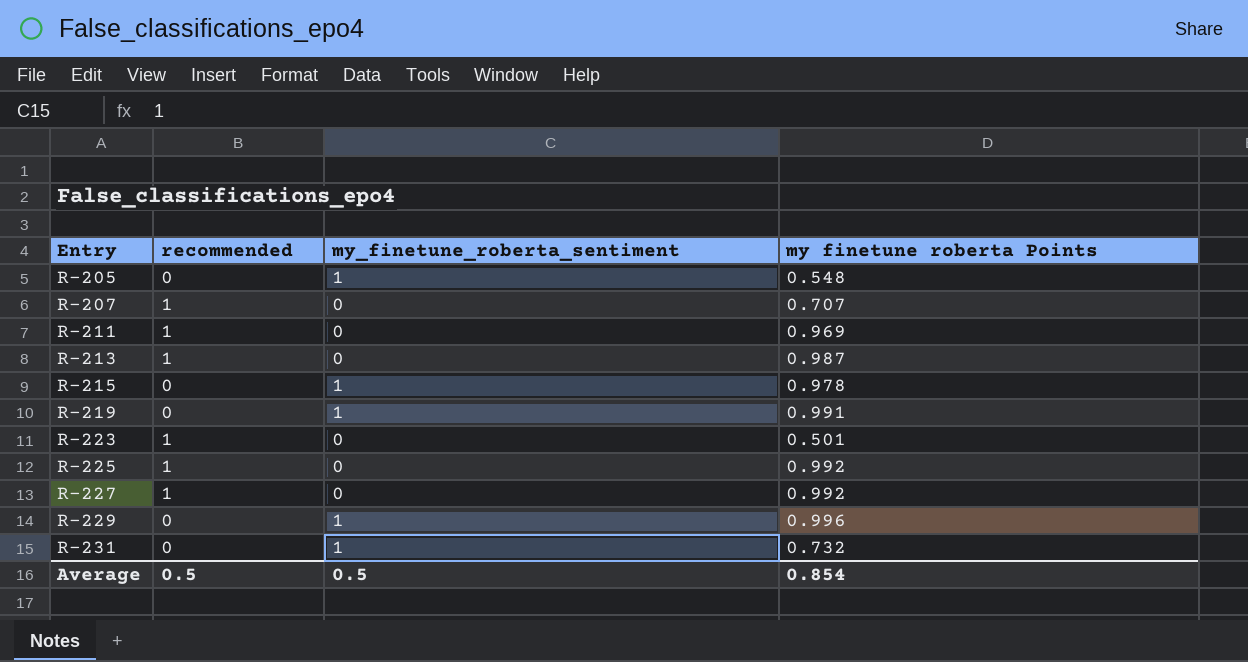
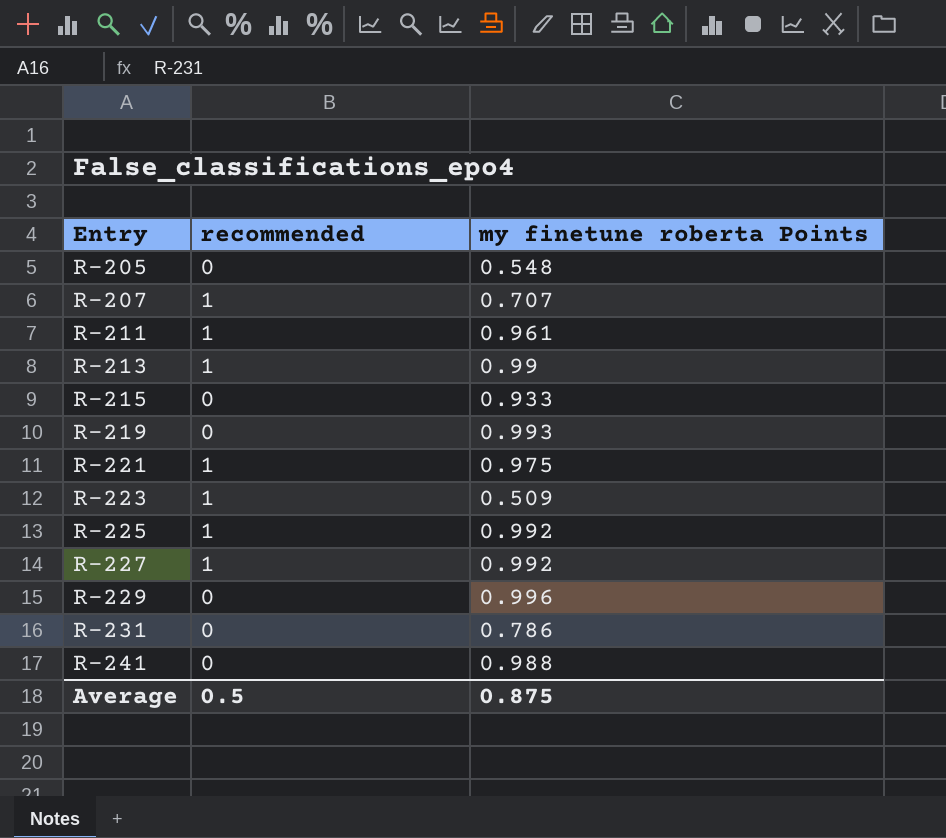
column my_finetune_roberta_sentiment | position: 3 -> none
R-211 | my finetune roberta Points: 0.969 -> 0.961
R-213 | my finetune roberta Points: 0.987 -> 0.99
R-215 | my finetune roberta Points: 0.978 -> 0.933
R-219 | my finetune roberta Points: 0.991 -> 0.993
row R-221: none -> 1 | 0.975
R-223 | my finetune roberta Points: 0.501 -> 0.509
R-231 | my finetune roberta Points: 0.732 -> 0.786
row R-241: none -> 0 | 0.988
Average | my finetune roberta Points: 0.854 -> 0.875

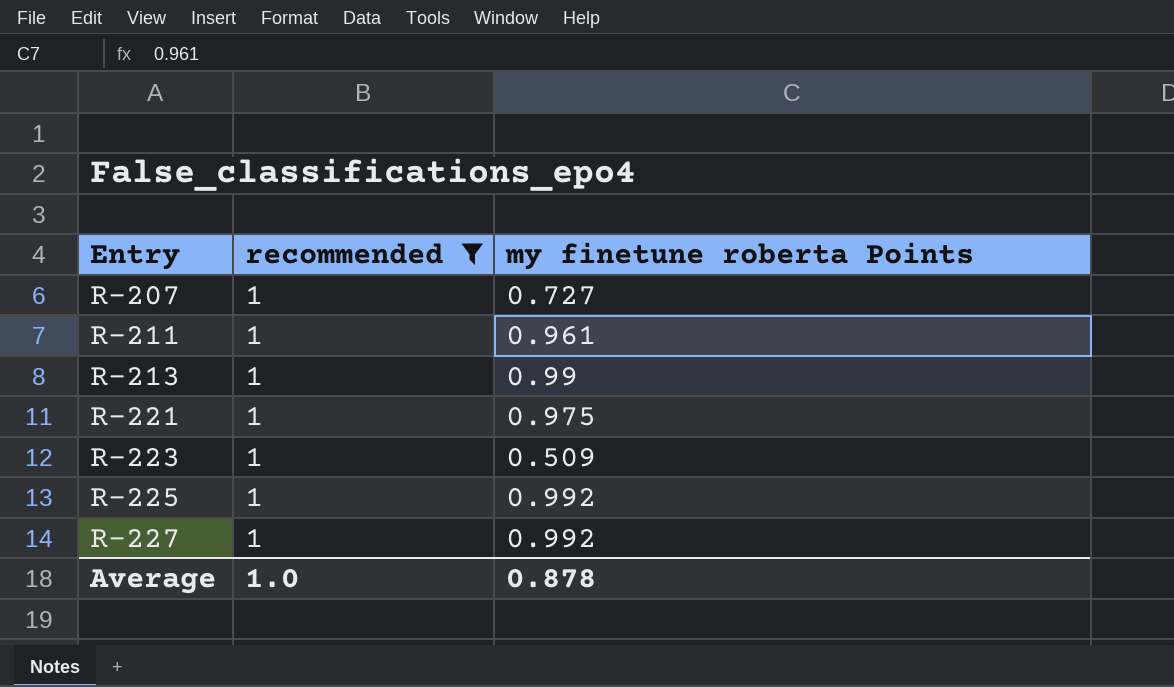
filter: none -> recommended = 1
R-207 | my finetune roberta Points: 0.707 -> 0.727
Average | recommended: 0.5 -> 1.0
Average | my finetune roberta Points: 0.875 -> 0.878

